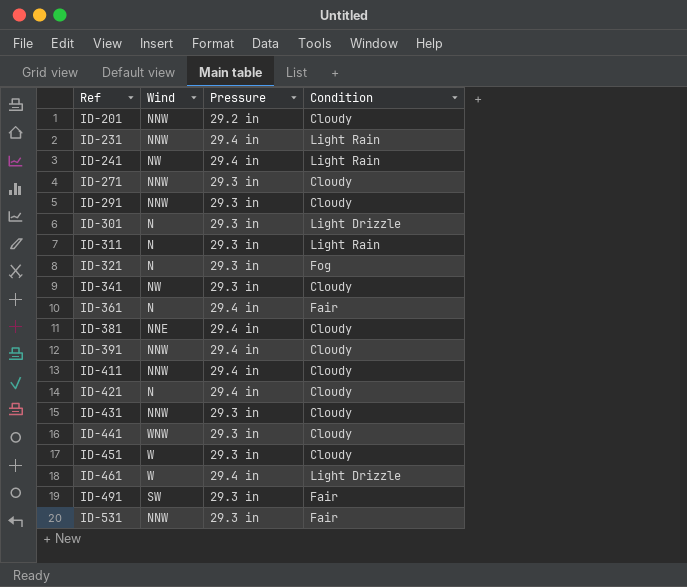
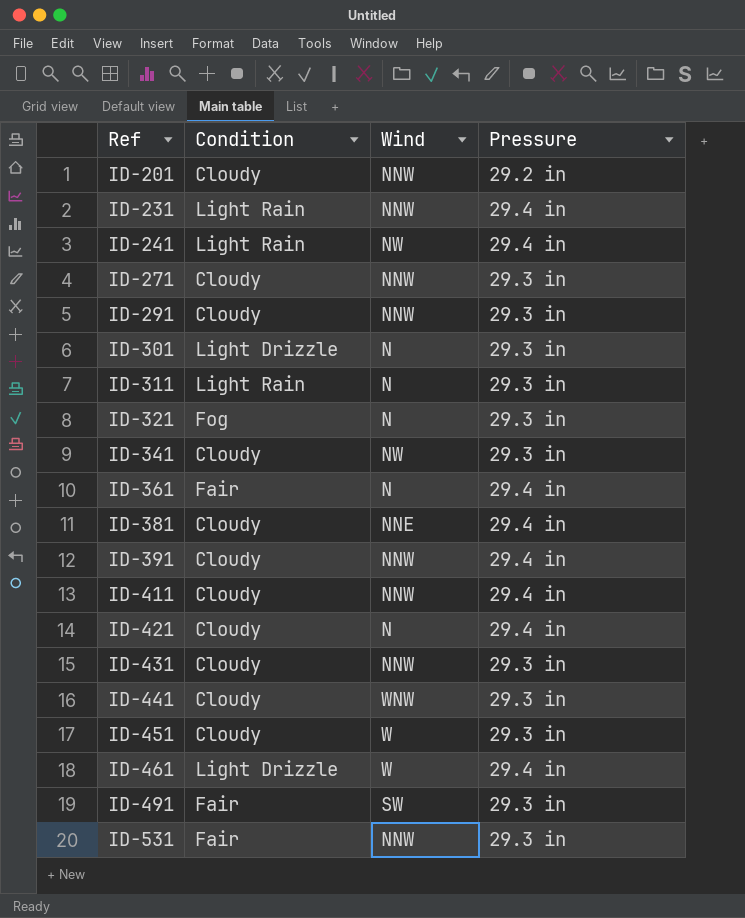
column Condition | position: 4 -> 2

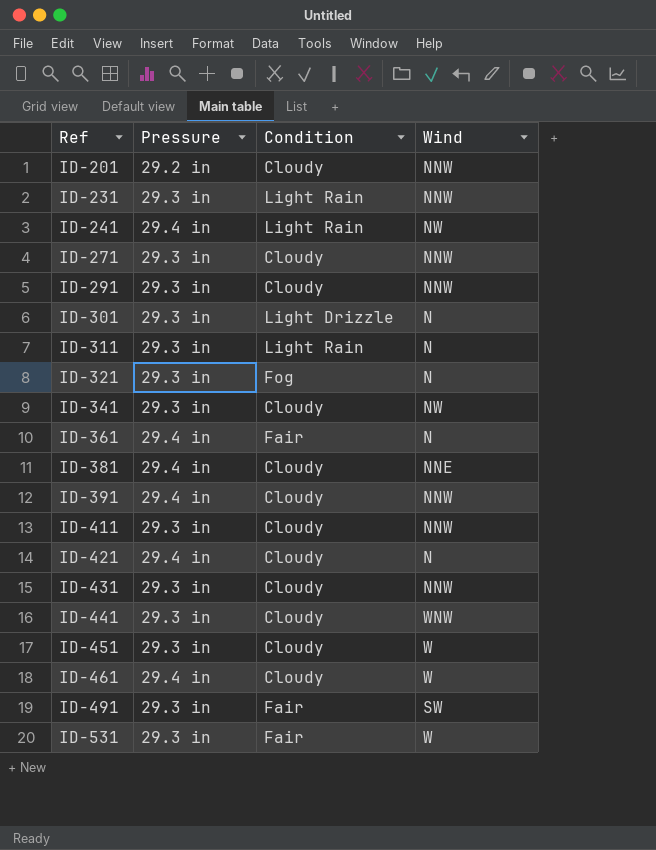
column Pressure | position: 4 -> 2
ID-231 | Pressure: 29.4 in -> 29.3 in
ID-411 | Pressure: 29.4 in -> 29.3 in
ID-461 | Condition: Light Drizzle -> Cloudy
ID-531 | Wind: NNW -> W

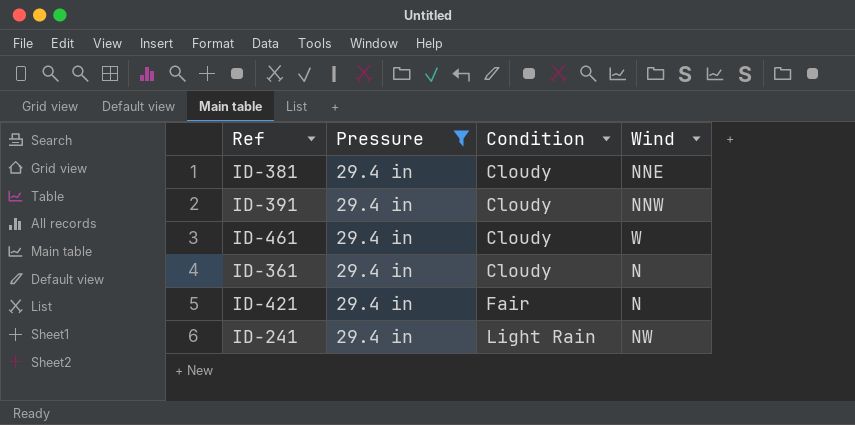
filter: none -> Pressure = 29.4 in
row order: Ref ascending -> Condition ascending
ID-361 | Condition: Fair -> Cloudy
ID-421 | Condition: Cloudy -> Fair

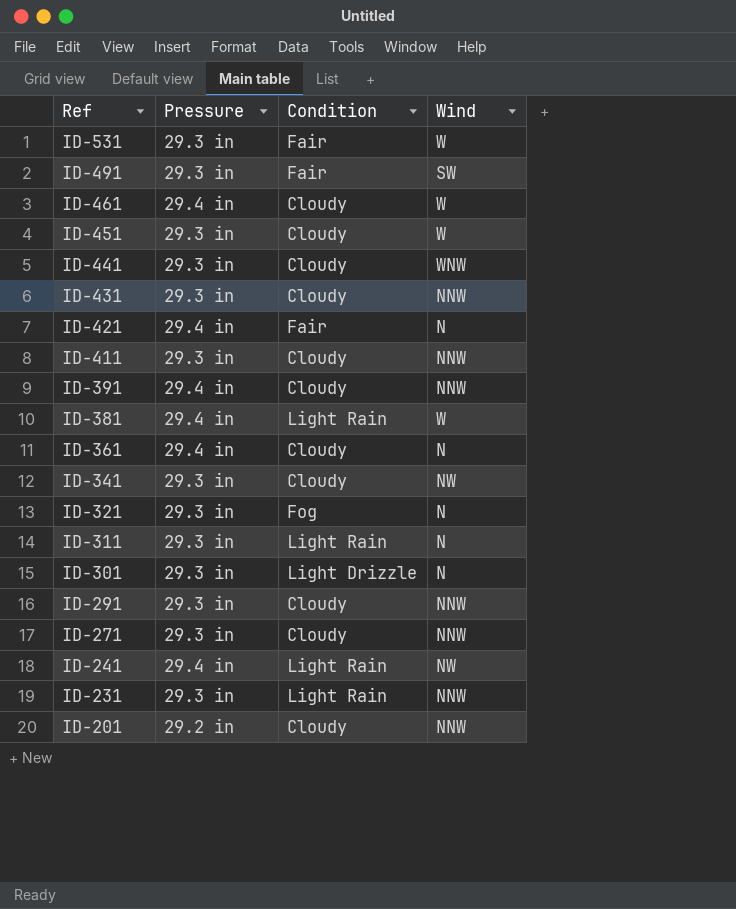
filter: Pressure = 29.4 in -> none
row order: Condition ascending -> Ref descending
ID-381 | Condition: Cloudy -> Light Rain
ID-381 | Wind: NNE -> W

